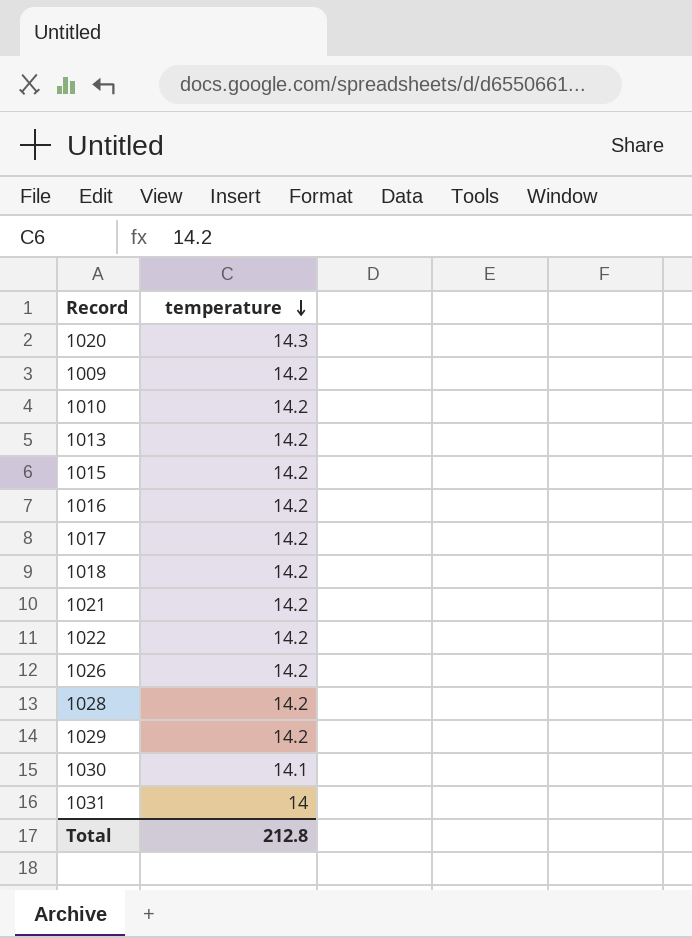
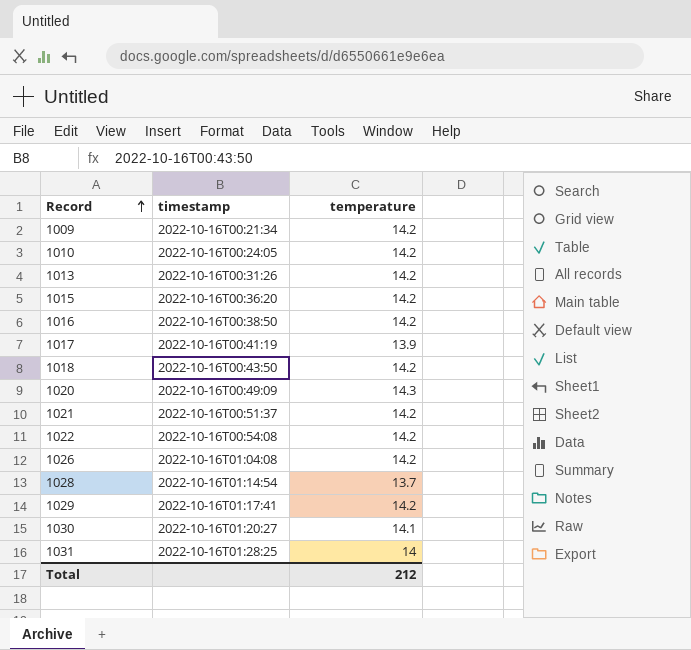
row order: temperature descending -> Record ascending
column timestamp | position: none -> 2
1017 | temperature: 14.2 -> 13.9
1028 | temperature: 14.2 -> 13.7
Total | temperature: 212.8 -> 212

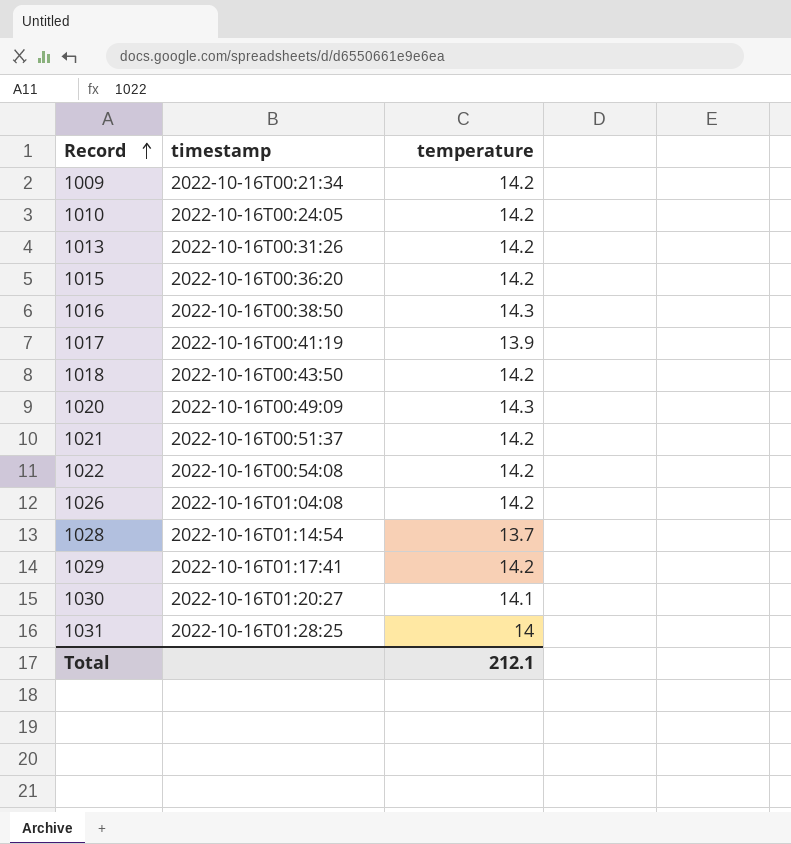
1016 | temperature: 14.2 -> 14.3
Total | temperature: 212 -> 212.1

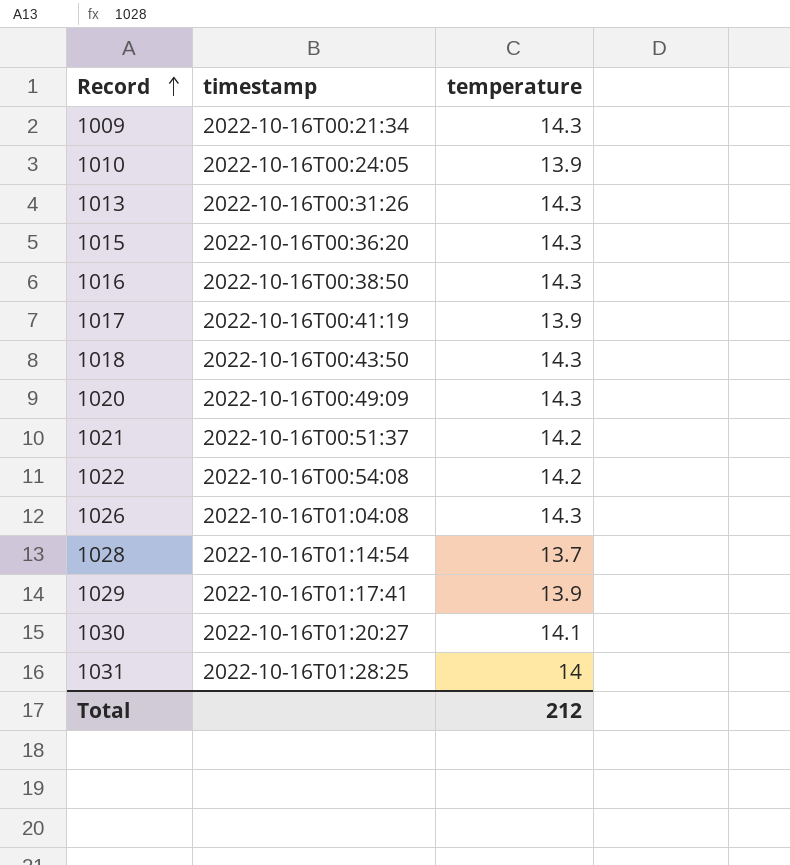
1009 | temperature: 14.2 -> 14.3
1010 | temperature: 14.2 -> 13.9
1013 | temperature: 14.2 -> 14.3
1015 | temperature: 14.2 -> 14.3
1018 | temperature: 14.2 -> 14.3
1026 | temperature: 14.2 -> 14.3
1029 | temperature: 14.2 -> 13.9
Total | temperature: 212.1 -> 212

